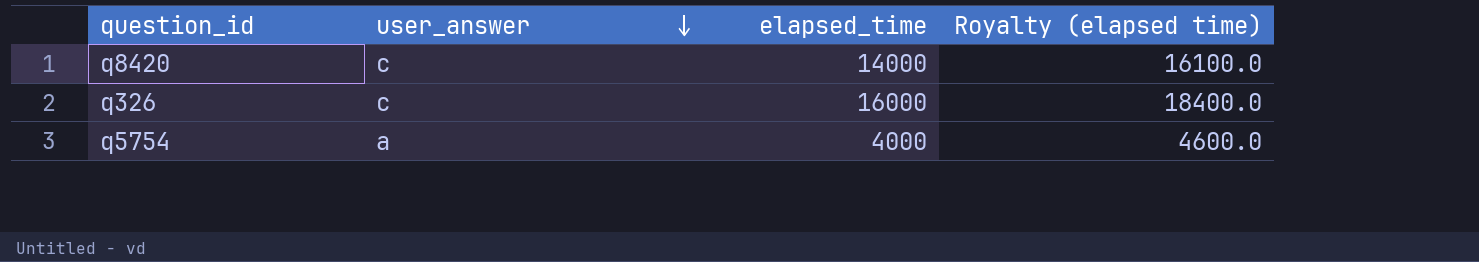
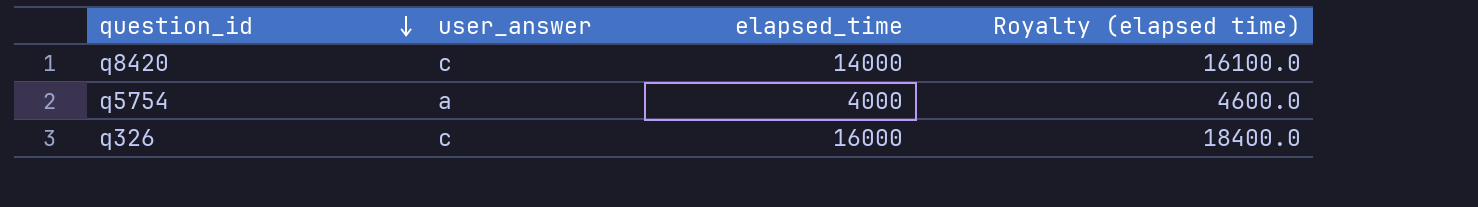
row order: user_answer descending -> question_id descending

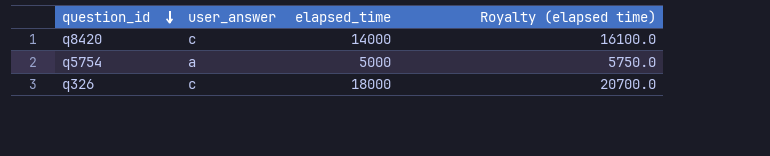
q5754 | elapsed_time: 4000 -> 5000
q5754 | Royalty (elapsed time): 4600.0 -> 5750.0
q326 | elapsed_time: 16000 -> 18000
q326 | Royalty (elapsed time): 18400.0 -> 20700.0

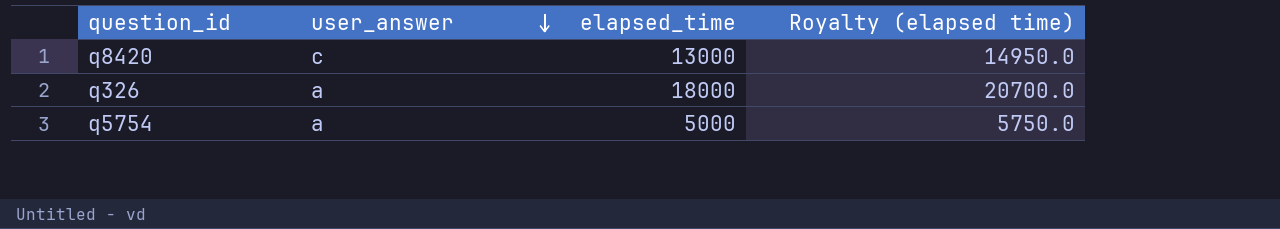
row order: question_id descending -> user_answer descending
q8420 | elapsed_time: 14000 -> 13000
q8420 | Royalty (elapsed time): 16100.0 -> 14950.0
q326 | user_answer: c -> a

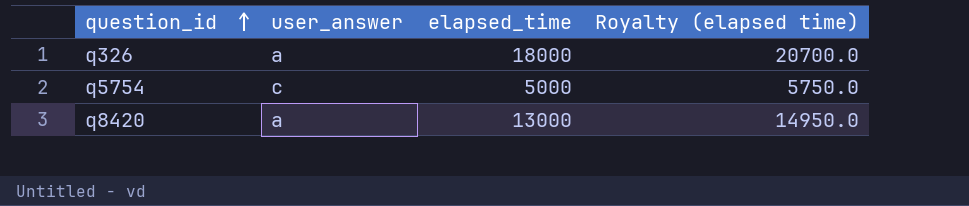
row order: user_answer descending -> question_id ascending
q5754 | user_answer: a -> c
q8420 | user_answer: c -> a

